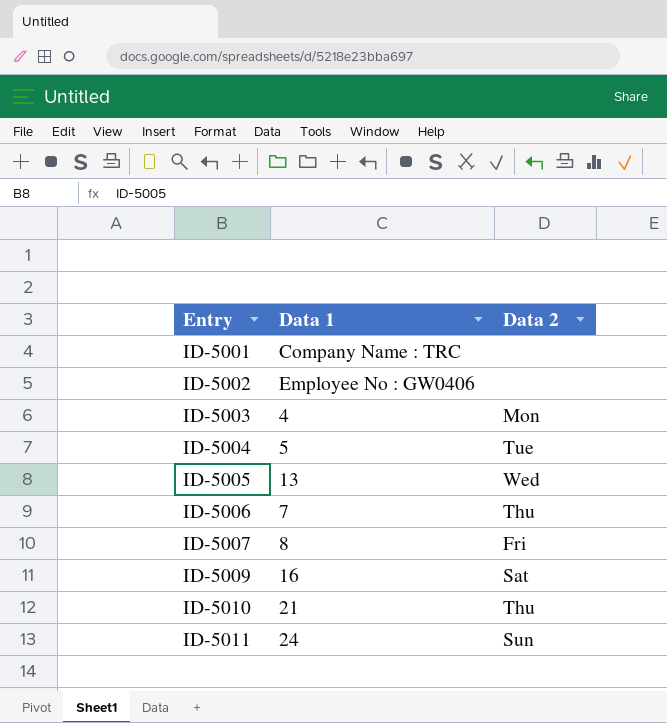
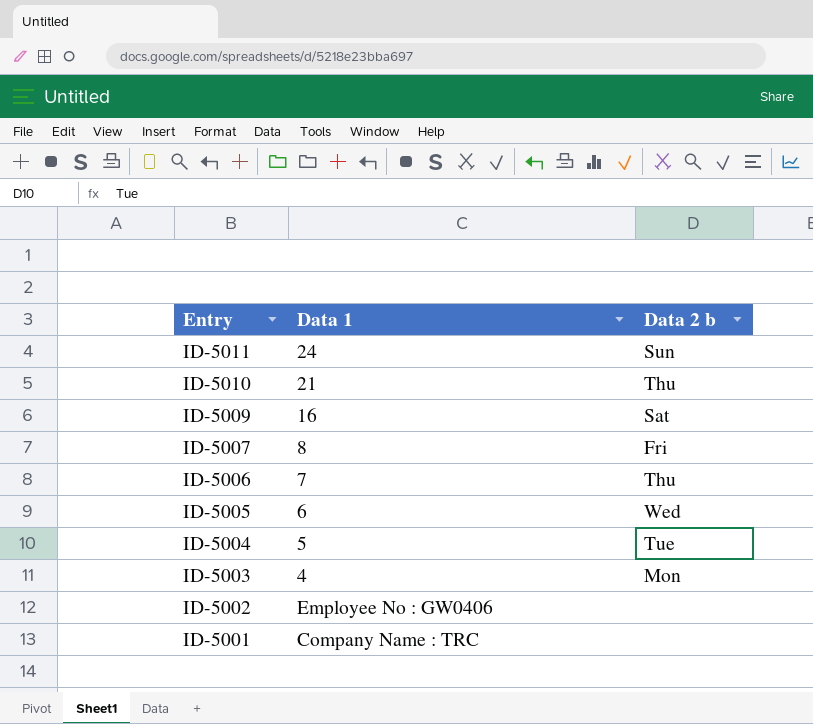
row order: Entry ascending -> Entry descending
column name: Data 2 -> Data 2 b
ID-5005 | Data 1: 13 -> 6

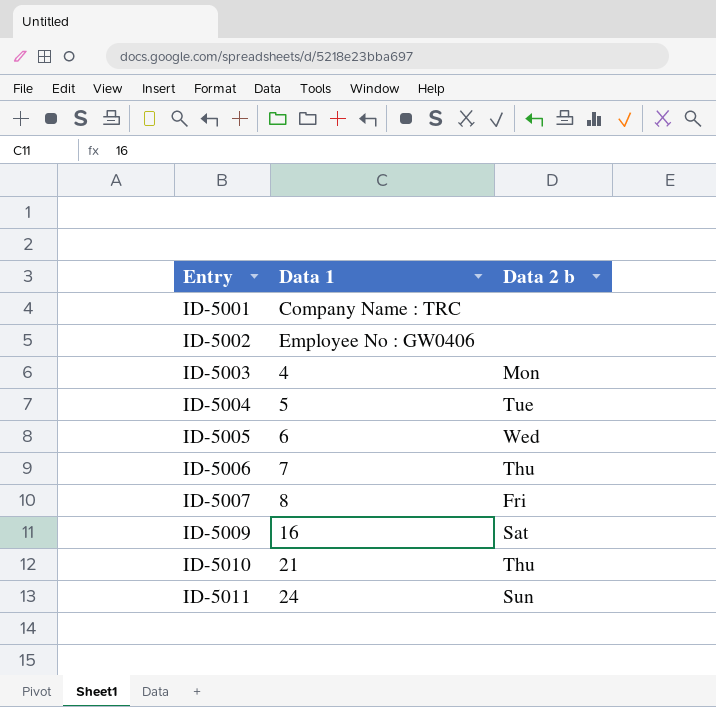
row order: Entry descending -> Entry ascending

